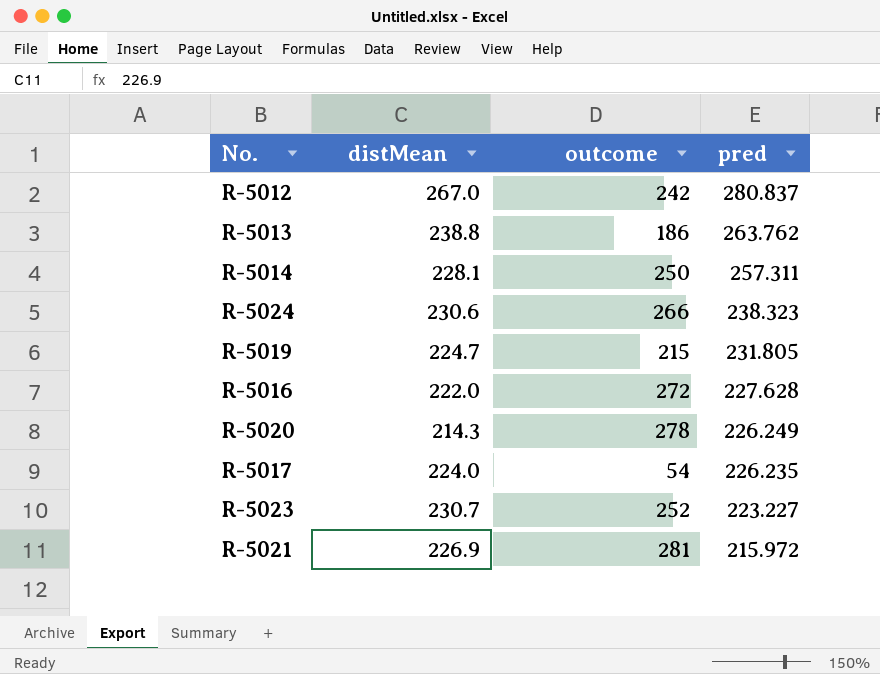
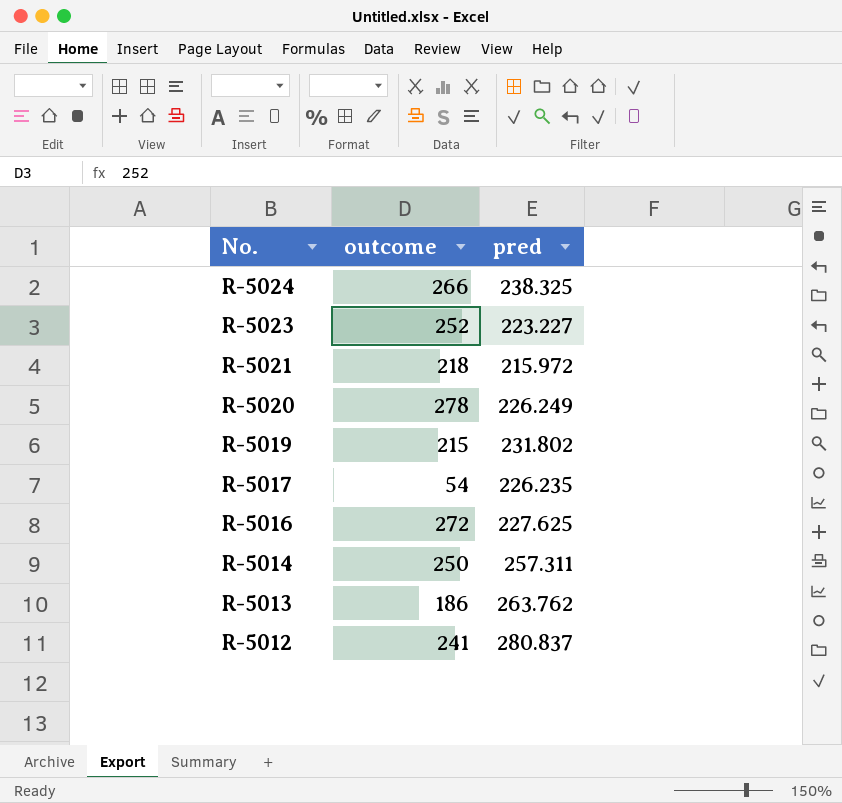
row order: pred descending -> No. descending
column distMean | position: 2 -> none
R-5024 | pred: 238.323 -> 238.325
R-5021 | outcome: 281 -> 218
R-5019 | pred: 231.805 -> 231.802
R-5016 | pred: 227.628 -> 227.625
R-5012 | outcome: 242 -> 241

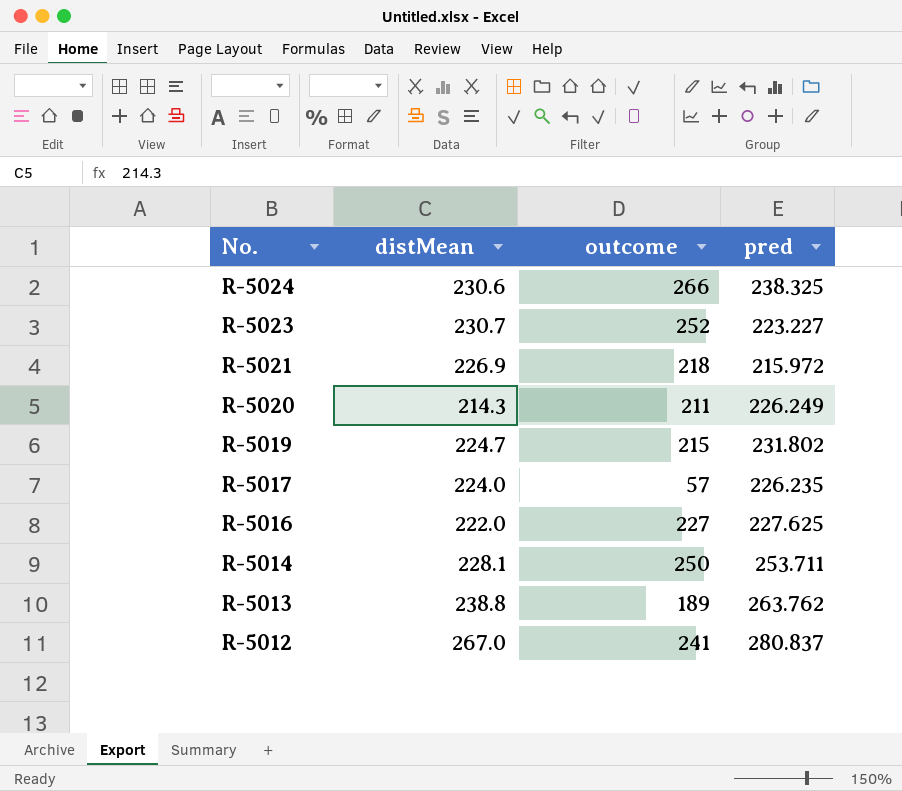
column distMean | position: none -> 2
R-5020 | outcome: 278 -> 211
R-5017 | outcome: 54 -> 57
R-5016 | outcome: 272 -> 227
R-5014 | pred: 257.311 -> 253.711
R-5013 | outcome: 186 -> 189

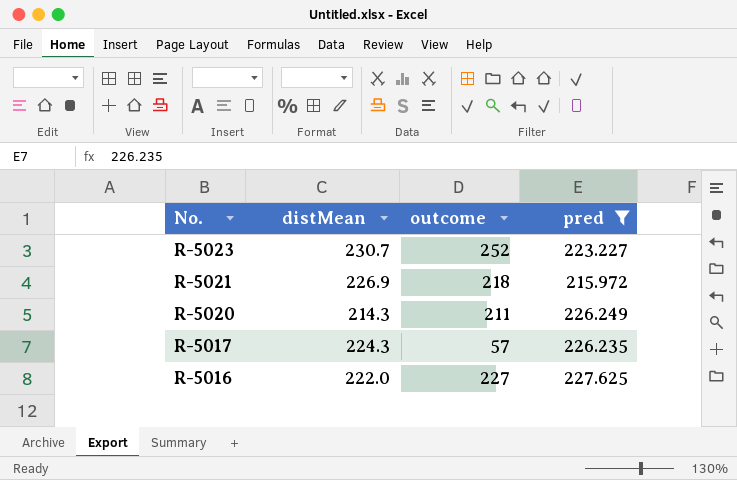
filter: none -> pred <= 227.625
R-5017 | distMean: 224.0 -> 224.3

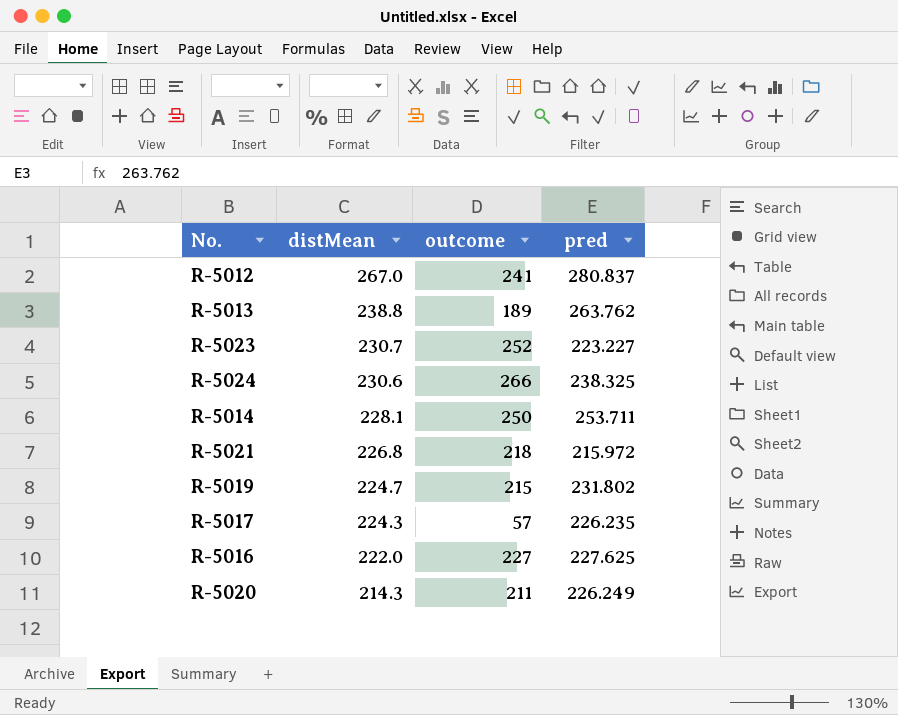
filter: pred <= 227.625 -> none
row order: No. descending -> distMean descending
R-5021 | distMean: 226.9 -> 226.8

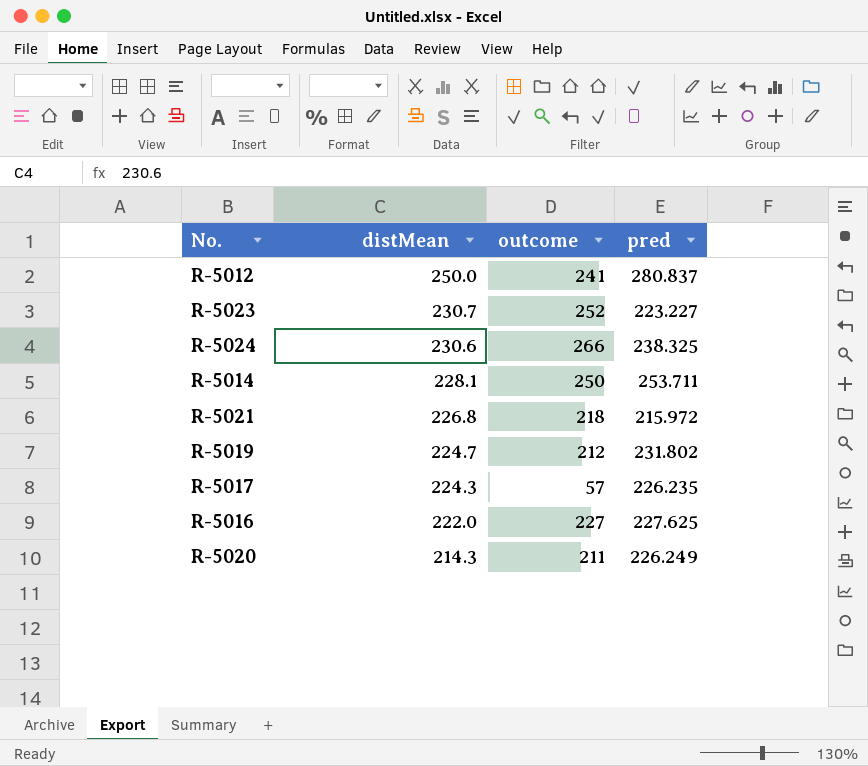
row R-5013: 238.8 | 189 | 263.762 -> none
R-5012 | distMean: 267.0 -> 250.0
R-5019 | outcome: 215 -> 212

